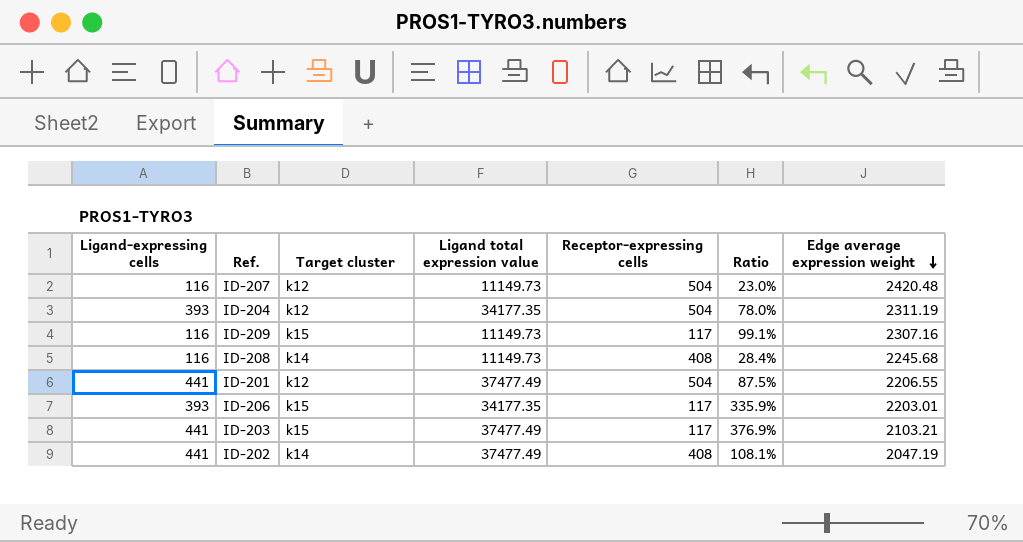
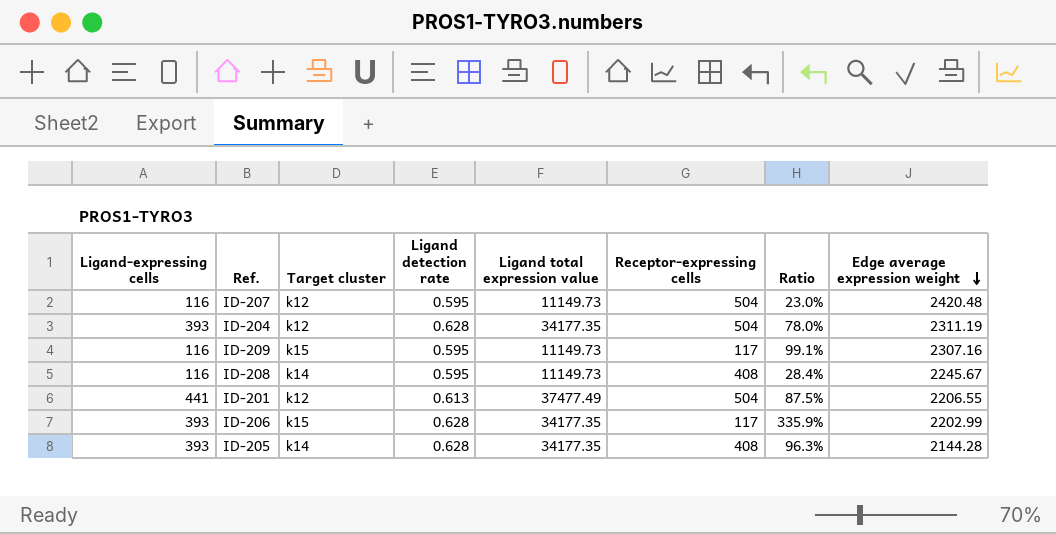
column Ligand detection rate | position: none -> 4
row ID-203: 441 | k15 | 37477.49 | 117 | 376.9% | 2103.21 -> none
row ID-202: 441 | k14 | 37477.49 | 408 | 108.1% | 2047.19 -> none
ID-208 | Edge average expression weight: 2245.68 -> 2245.67
ID-206 | Edge average expression weight: 2203.01 -> 2202.99
row ID-205: none -> 393 | k14 | 0.628 | 34177.35 | 408 | 96.3% | 2144.28

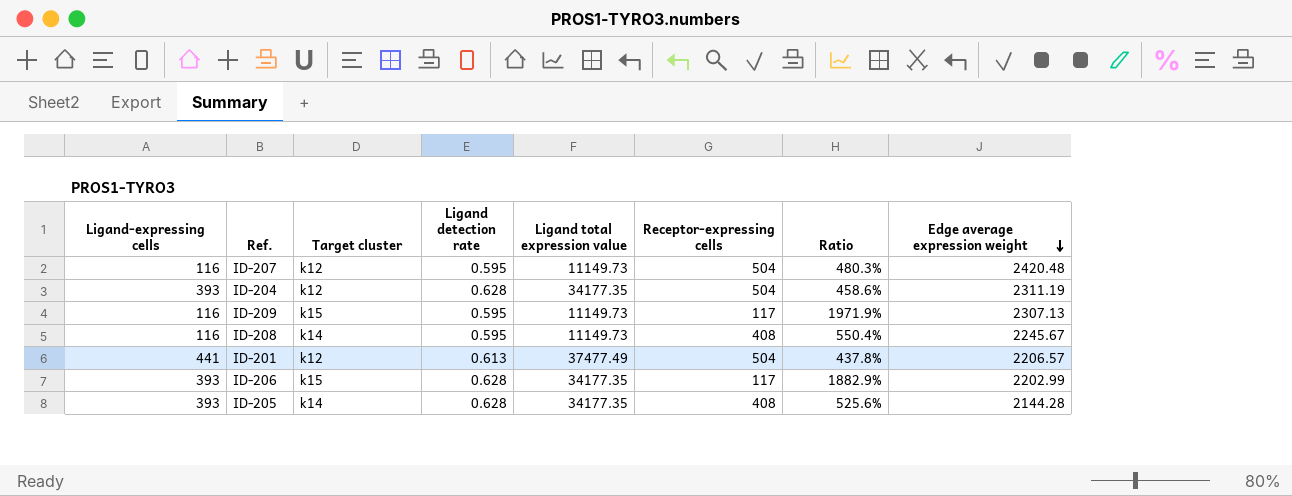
column Ratio | formula: [Ligand-expressing cells] / [Receptor-expressing cells] -> [Edge average expression weight] / [Receptor-expressing cells]
ID-209 | Edge average expression weight: 2307.16 -> 2307.13
ID-201 | Edge average expression weight: 2206.55 -> 2206.57

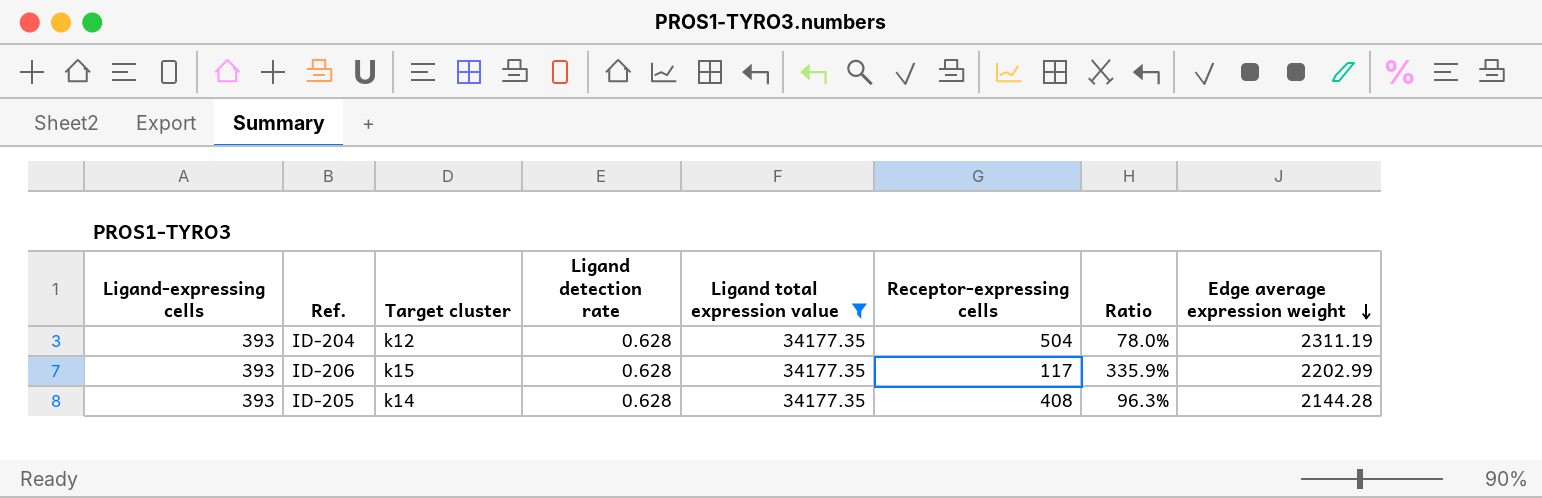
filter: none -> Ligand total expression value = 34177.35
column Ratio | formula: [Edge average expression weight] / [Receptor-expressing cells] -> [Ligand-expressing cells] / [Receptor-expressing cells]

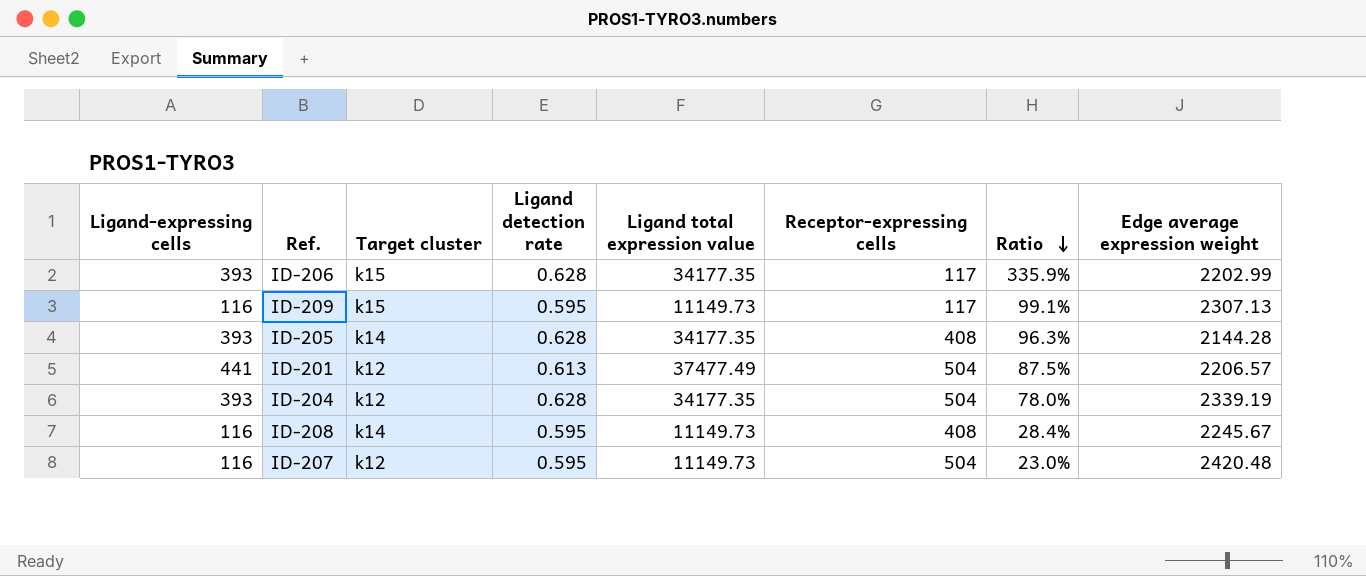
filter: Ligand total expression value = 34177.35 -> none
row order: Edge average expression weight descending -> Ratio descending
ID-204 | Edge average expression weight: 2311.19 -> 2339.19

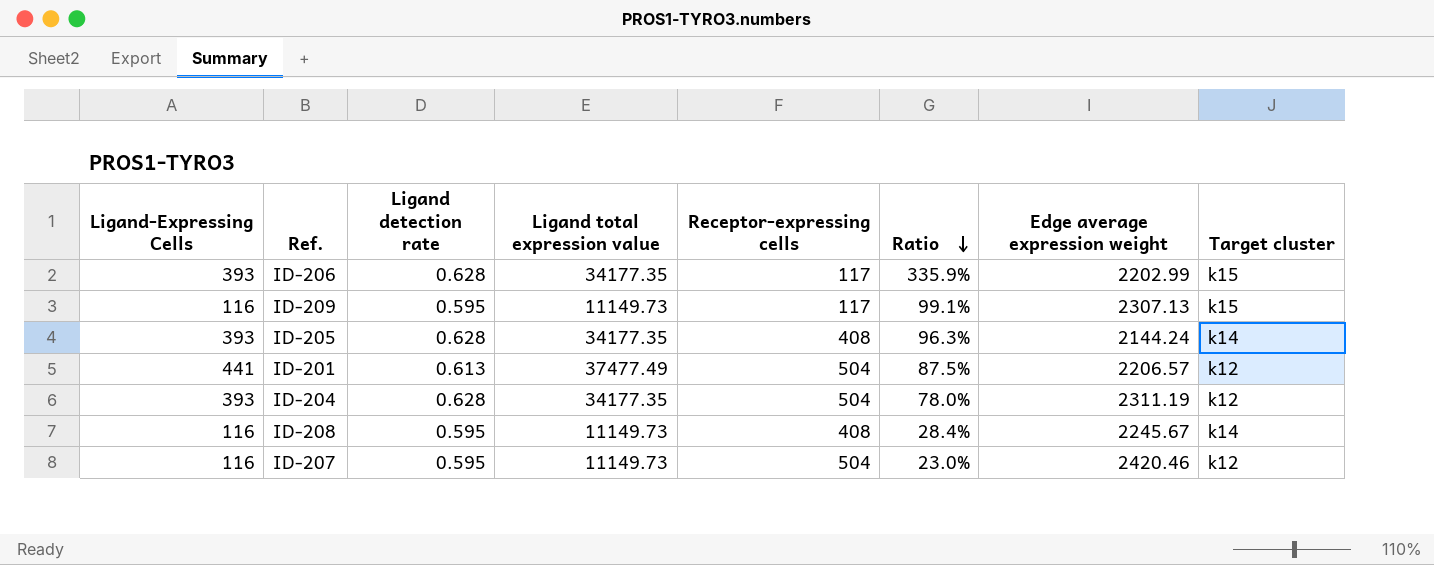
column name: Ligand-expressing cells -> Ligand-Expressing Cells
column Target cluster | position: 3 -> 8
ID-205 | Edge average expression weight: 2144.28 -> 2144.24
ID-204 | Edge average expression weight: 2339.19 -> 2311.19
ID-207 | Edge average expression weight: 2420.48 -> 2420.46

